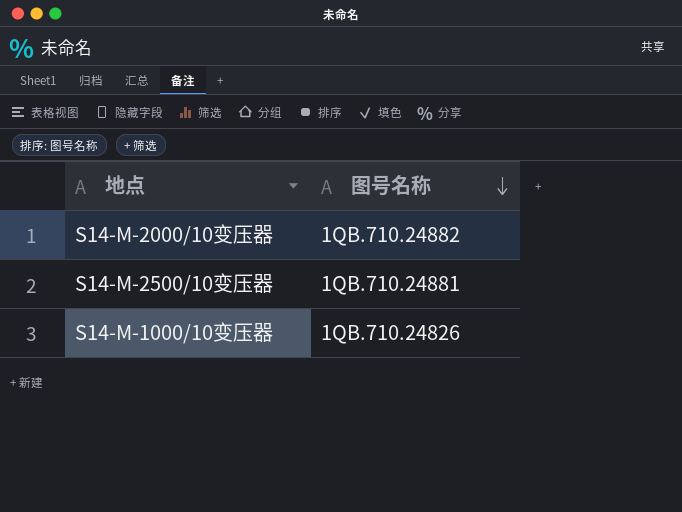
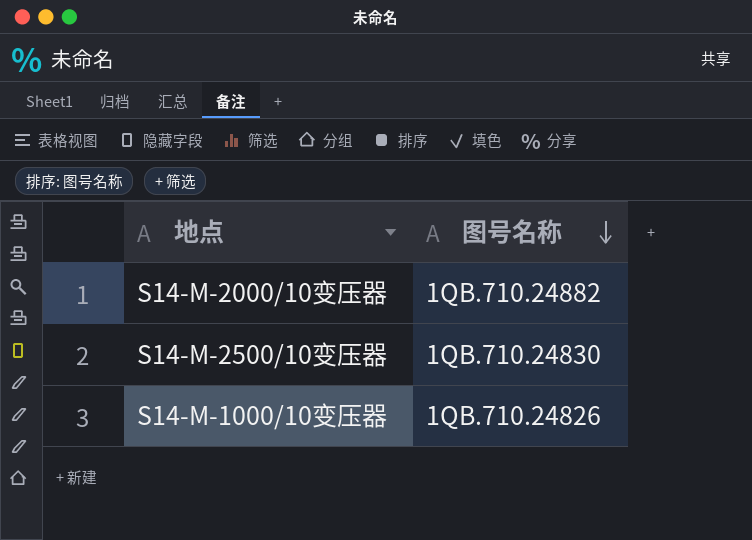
S14-M-2500/10变压器 | 图号名称: 1QB.710.24881 -> 1QB.710.24830

